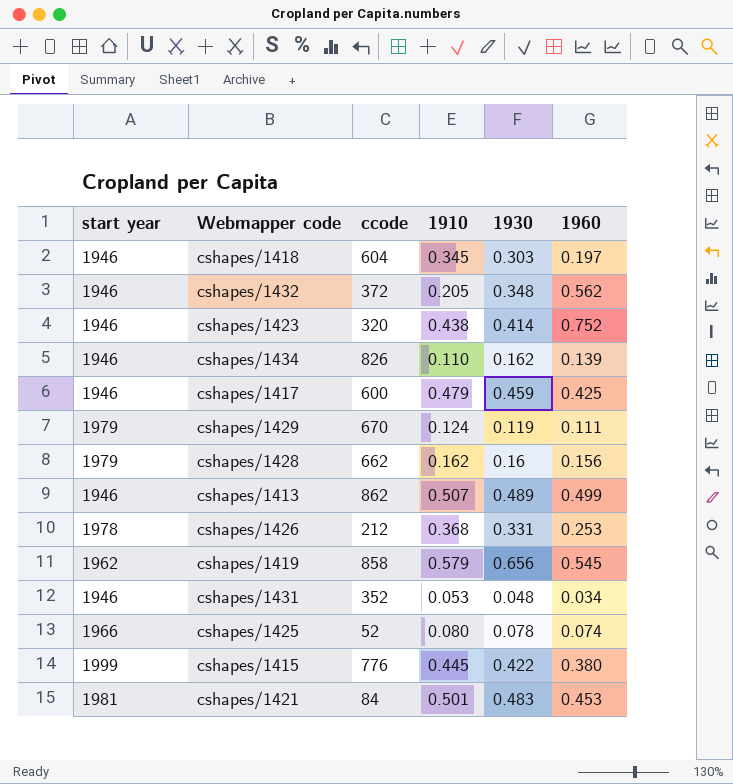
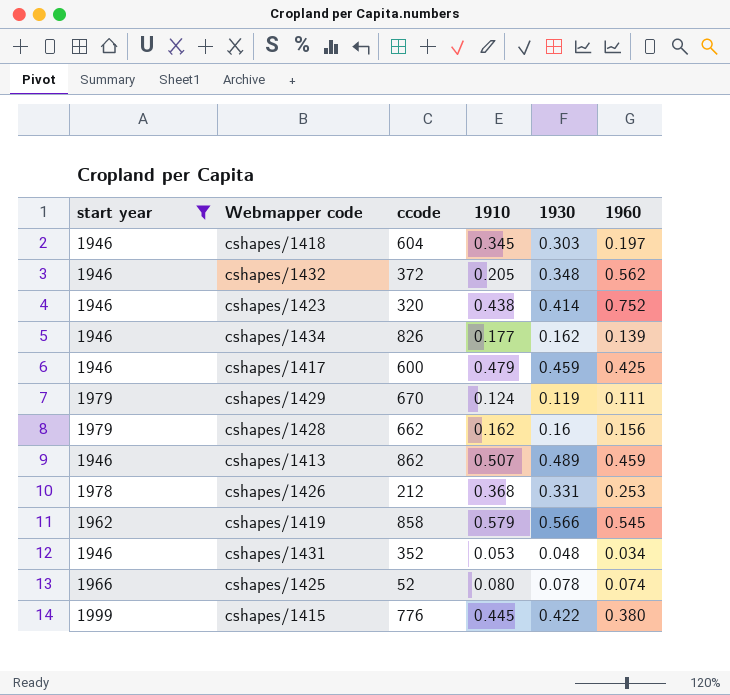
filter: none -> start year != 1981
cshapes/1434 | 1910: 0.110 -> 0.177
cshapes/1413 | 1960: 0.499 -> 0.459
cshapes/1419 | 1930: 0.656 -> 0.566

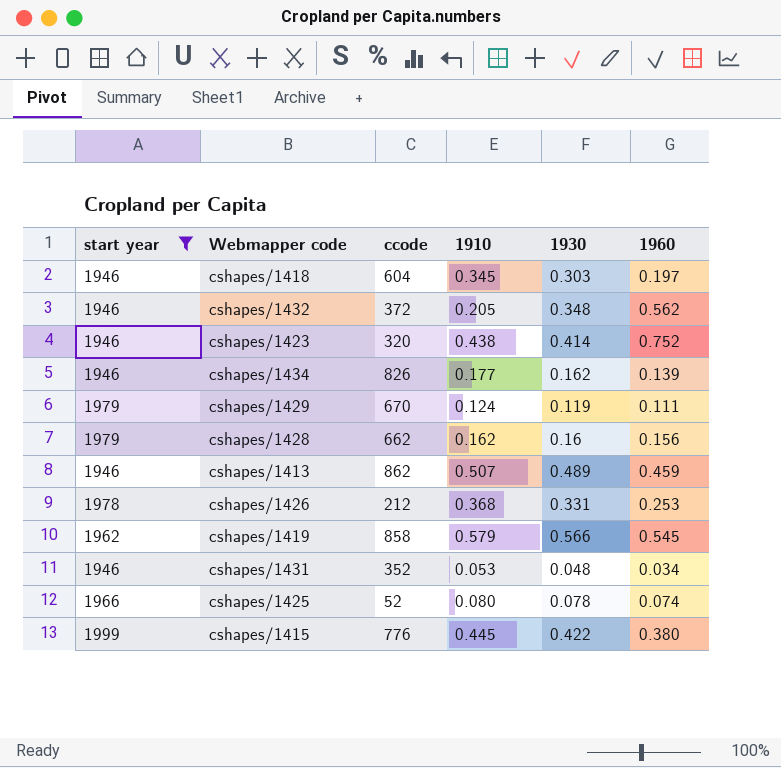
row cshapes/1417: 1946 | 600 | 0.479 | 0.459 | 0.425 -> none

